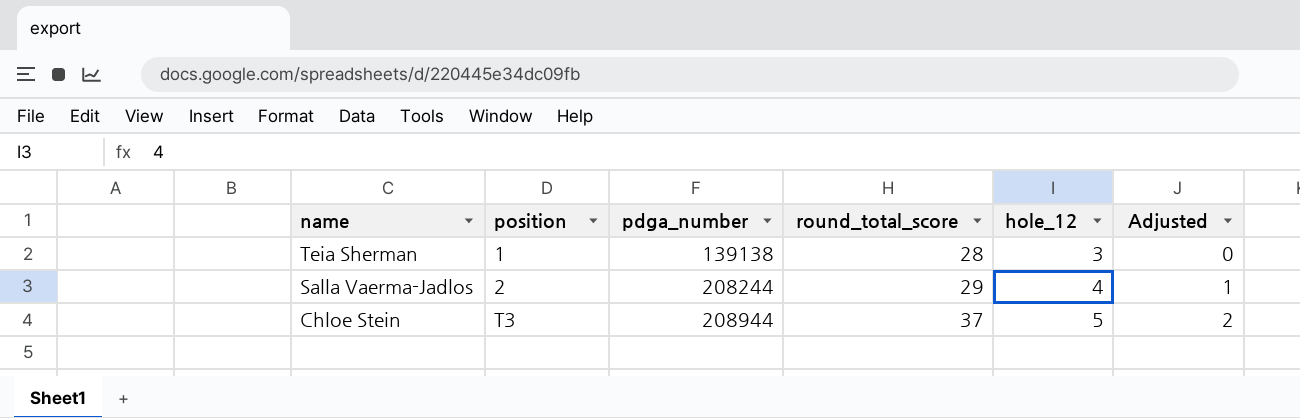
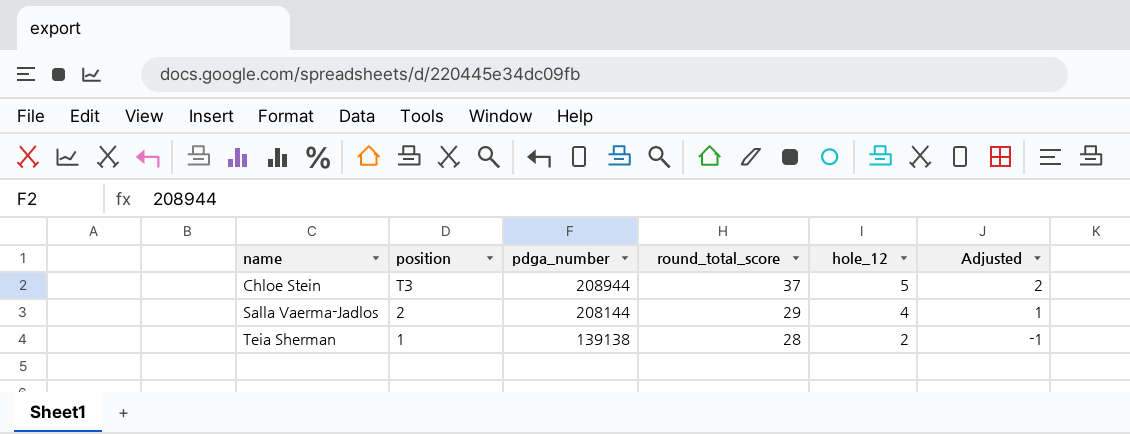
row order: name descending -> name ascending
Salla Vaerma-Jadlos | pdga_number: 208244 -> 208144
Teia Sherman | hole_12: 3 -> 2
Teia Sherman | Adjusted: 0 -> -1

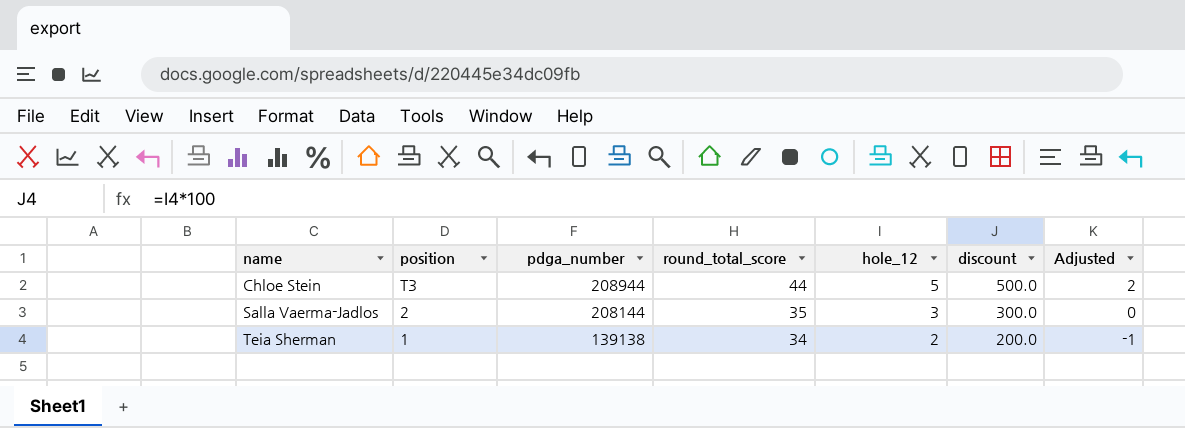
column discount | formula: none -> [hole_12] * 100
Chloe Stein | round_total_score: 37 -> 44
Salla Vaerma-Jadlos | round_total_score: 29 -> 35
Salla Vaerma-Jadlos | hole_12: 4 -> 3
Salla Vaerma-Jadlos | Adjusted: 1 -> 0
Teia Sherman | round_total_score: 28 -> 34

